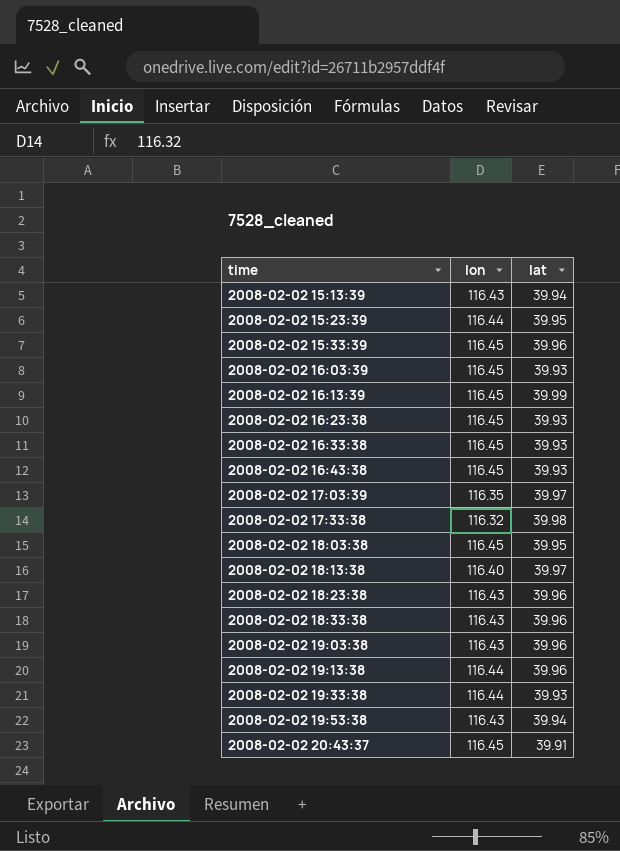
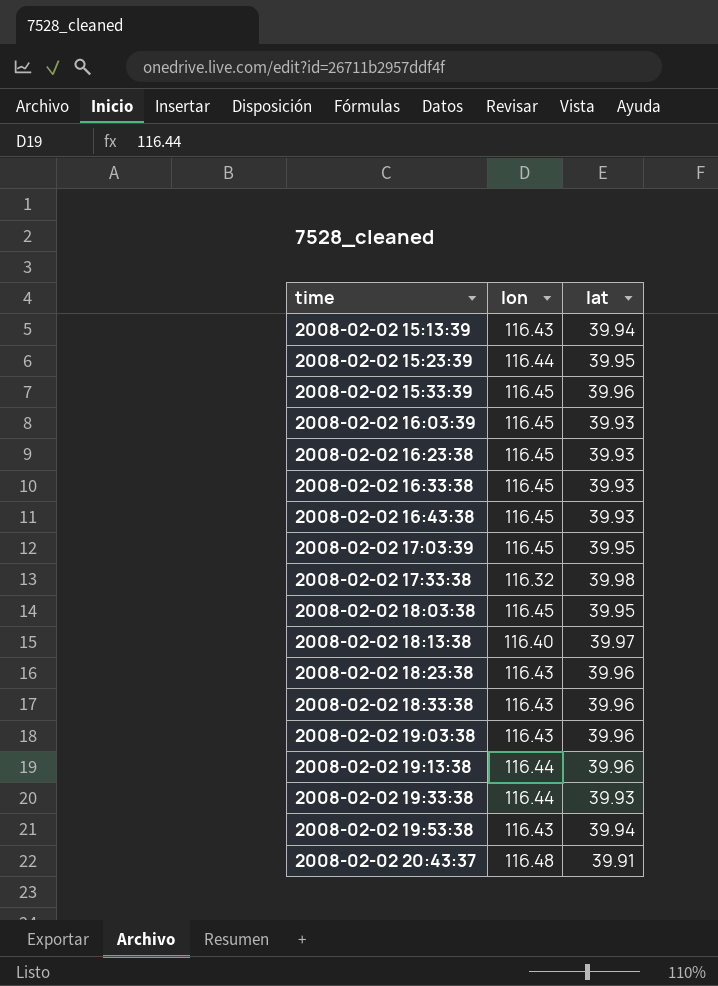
row 2008-02-02 16:13:39: 116.45 | 39.99 -> none
2008-02-02 17:03:39 | lon: 116.35 -> 116.45
2008-02-02 17:03:39 | lat: 39.97 -> 39.95
2008-02-02 20:43:37 | lon: 116.45 -> 116.48

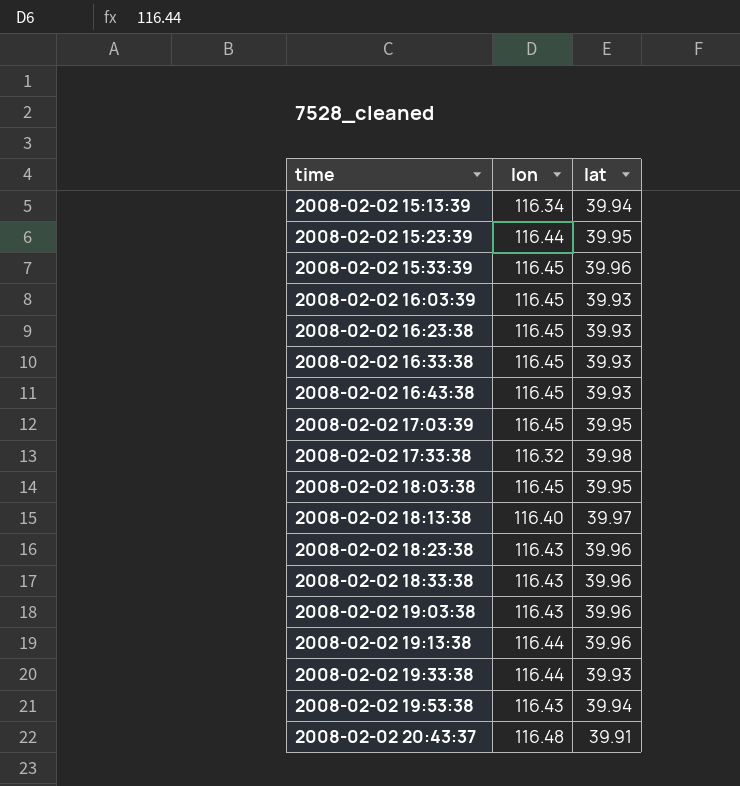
2008-02-02 15:13:39 | lon: 116.43 -> 116.34

